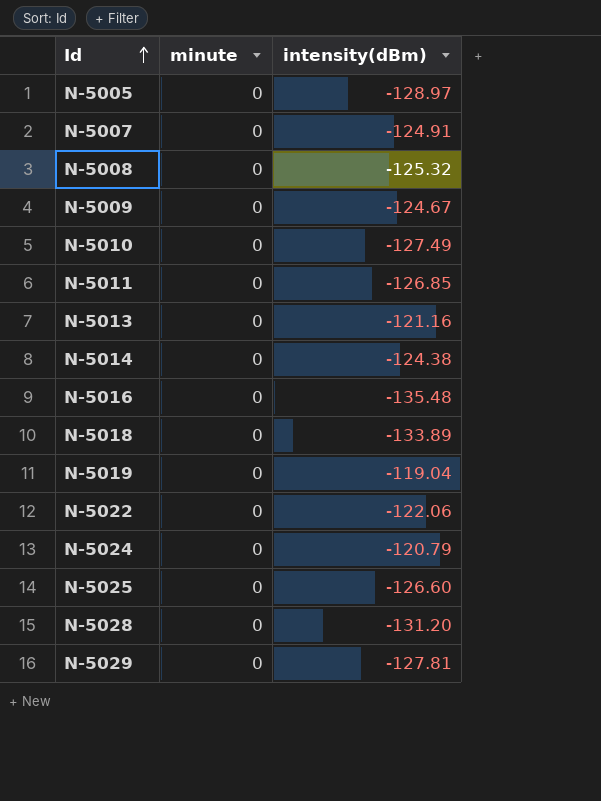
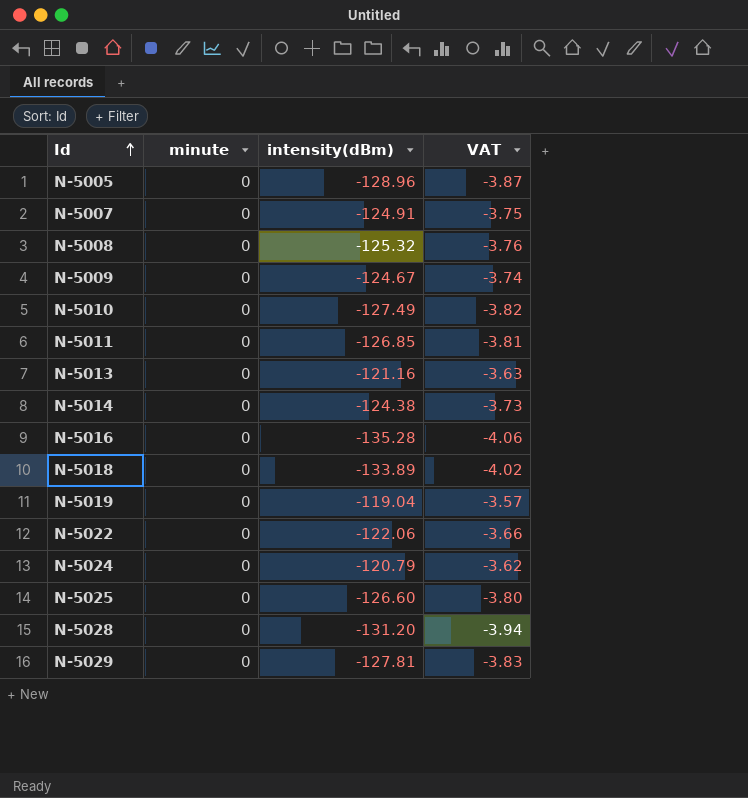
column VAT | formula: none -> [intensity(dBm)] * 0.03
N-5005 | intensity(dBm): -128.97 -> -128.96
N-5016 | intensity(dBm): -135.48 -> -135.28

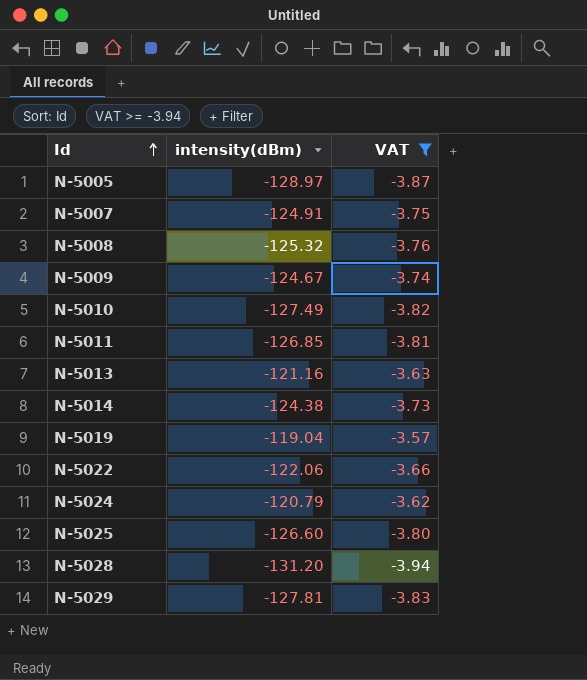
filter: none -> VAT >= -3.94
column minute | position: 2 -> none
N-5005 | intensity(dBm): -128.96 -> -128.97

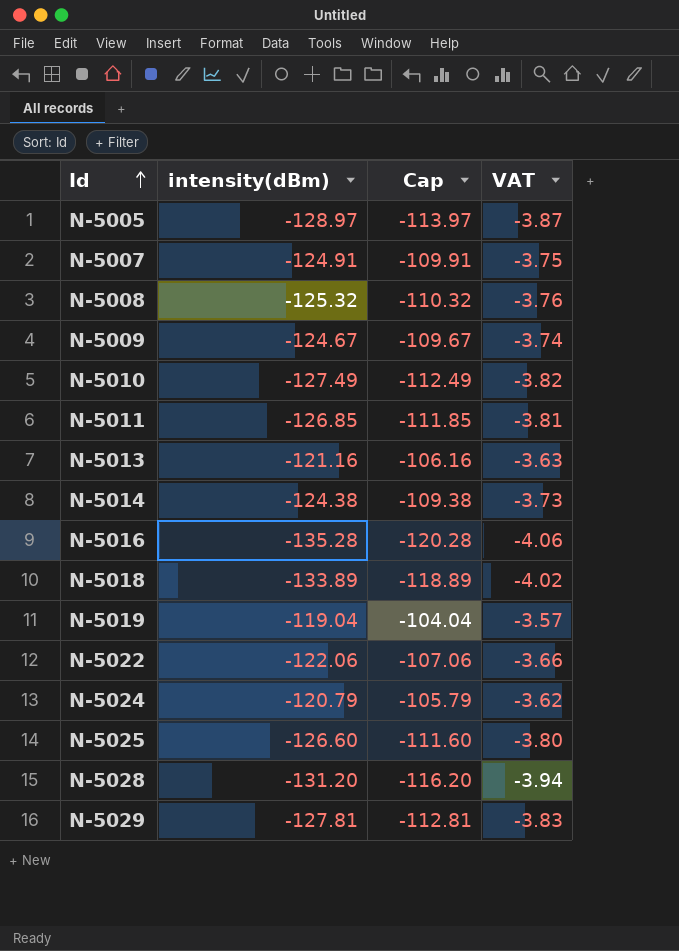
filter: VAT >= -3.94 -> none
column Cap | formula: none -> [intensity(dBm)] + 15

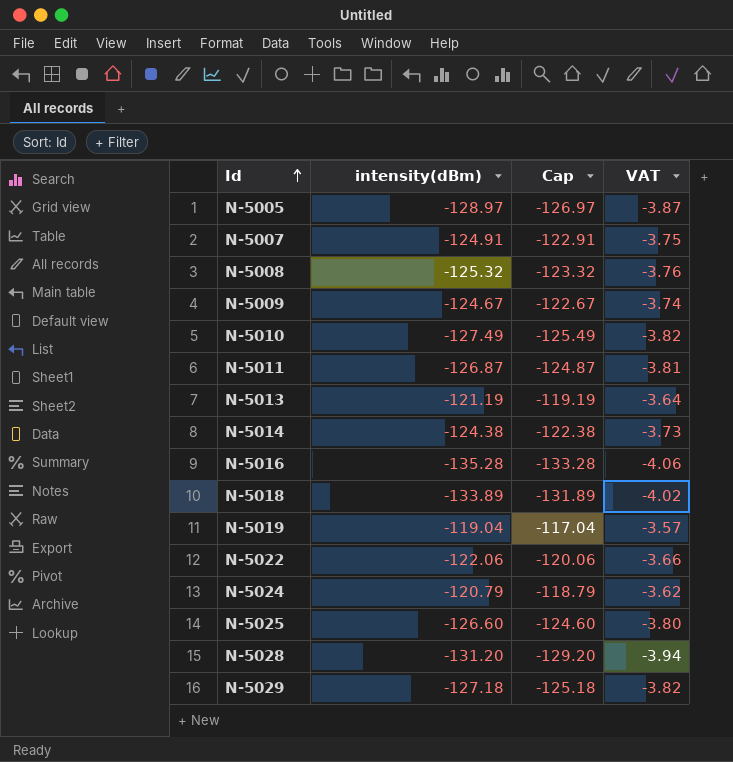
column Cap | formula: [intensity(dBm)] + 15 -> [intensity(dBm)] + 2
N-5011 | intensity(dBm): -126.85 -> -126.87
N-5013 | intensity(dBm): -121.16 -> -121.19
N-5013 | VAT: -3.63 -> -3.64
N-5029 | intensity(dBm): -127.81 -> -127.18
N-5029 | VAT: -3.83 -> -3.82

